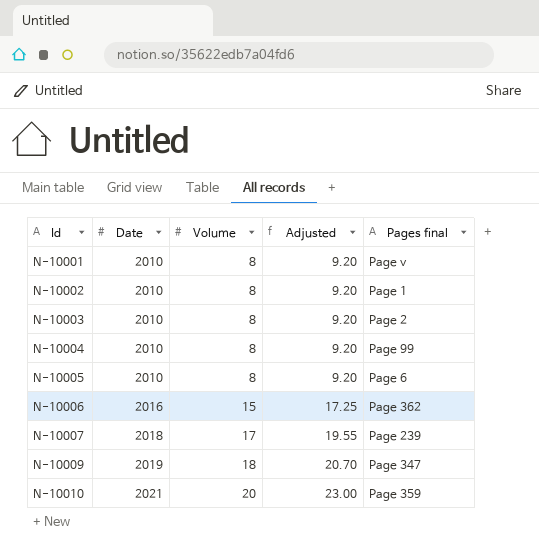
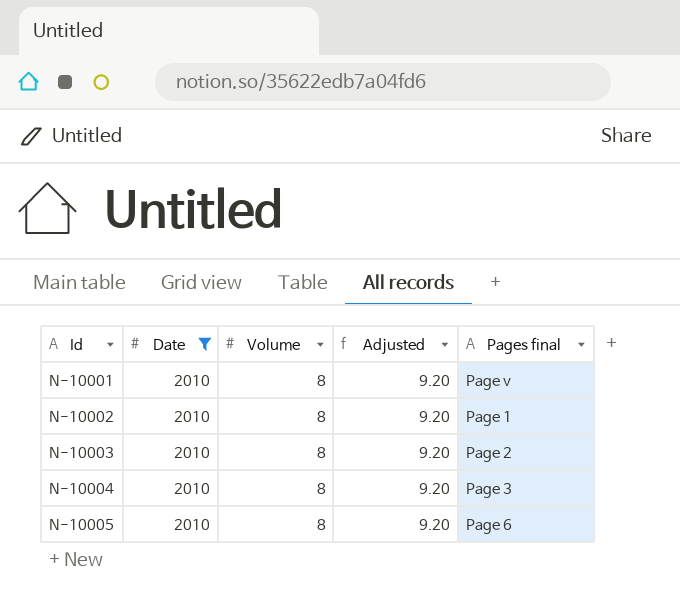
filter: none -> Date = 2010
N-10004 | Pages final: Page 99 -> Page 3

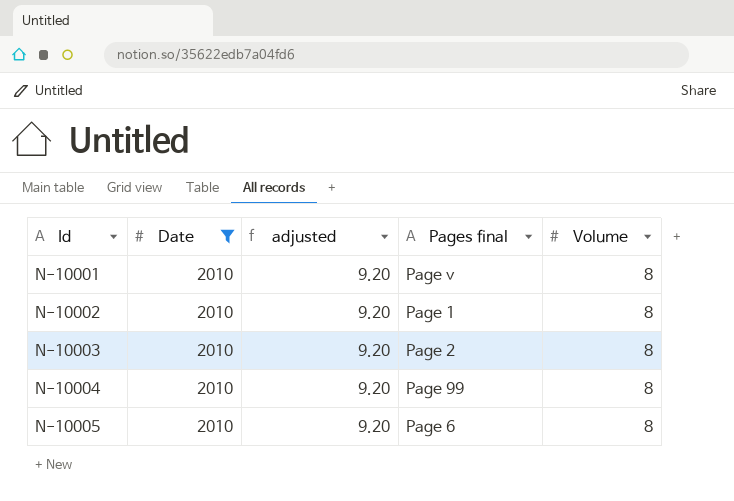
column name: Adjusted -> adjusted
column Volume | position: 3 -> 5
N-10004 | Pages final: Page 3 -> Page 99

